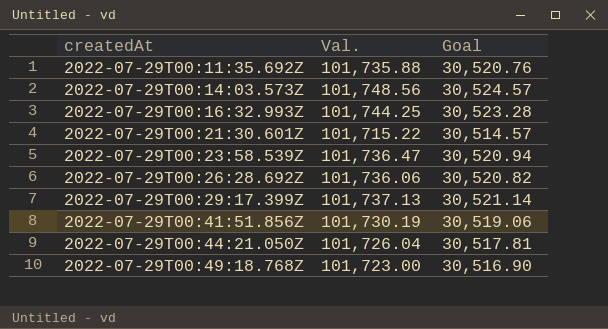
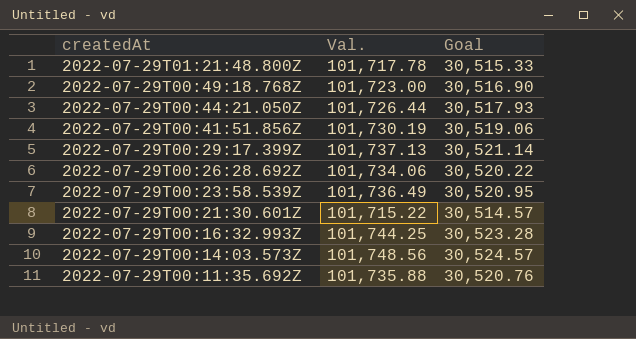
row order: createdAt ascending -> createdAt descending
row 2022-07-29T01:21:48.800Z: none -> 101,717.78 | 30,515.33
2022-07-29T00:44:21.050Z | Val.: 101,726.04 -> 101,726.44
2022-07-29T00:44:21.050Z | Goal: 30,517.81 -> 30,517.93
2022-07-29T00:26:28.692Z | Val.: 101,736.06 -> 101,734.06
2022-07-29T00:26:28.692Z | Goal: 30,520.82 -> 30,520.22
2022-07-29T00:23:58.539Z | Val.: 101,736.47 -> 101,736.49
2022-07-29T00:23:58.539Z | Goal: 30,520.94 -> 30,520.95

